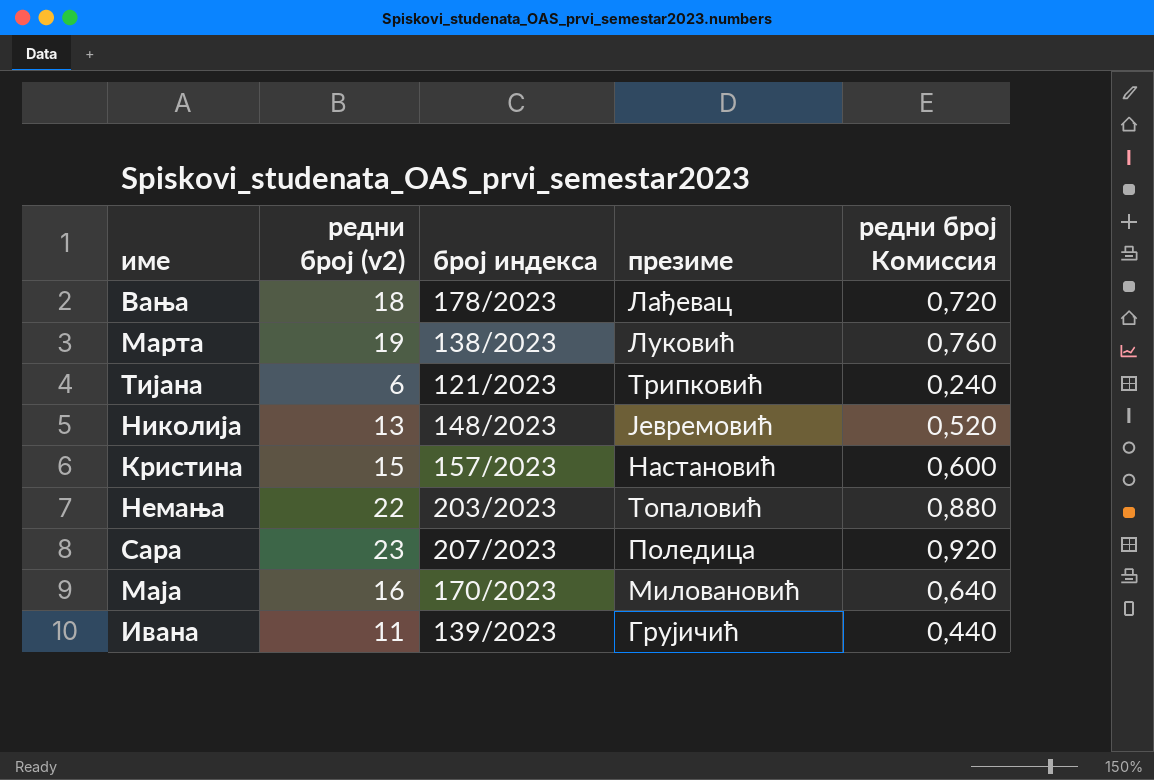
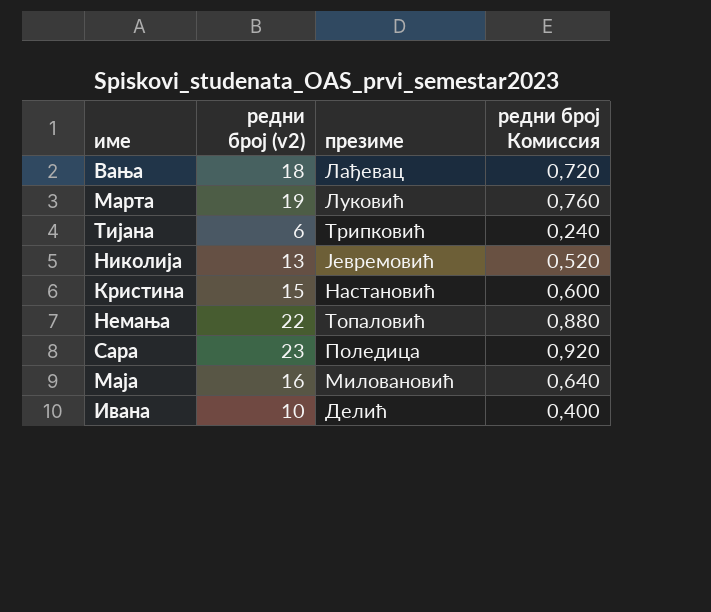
column број индекса | position: 3 -> none
Ивана | редни број (v2): 11 -> 10
Ивана | презиме: Грујичић -> Делић
Ивана | редни број Комиссия: 0,440 -> 0,400

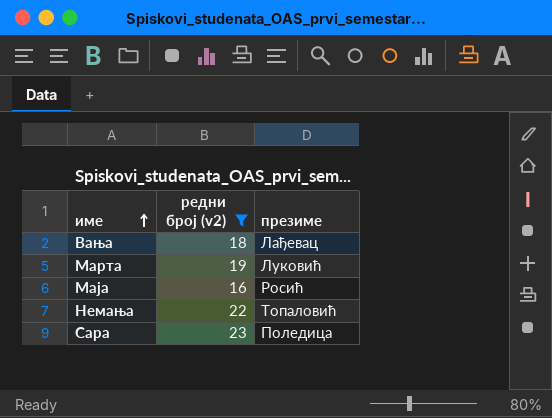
filter: none -> редни број (v2) >= 16
row order: none -> име ascending
column редни број Комиссия | formula: [редни број (v2)] * 0,04 -> none
Маја | презиме: Миловановић -> Росић

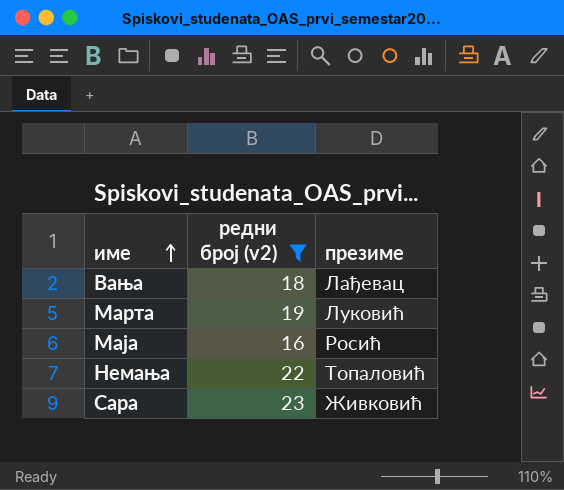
Сара | презиме: Поледица -> Живковић

